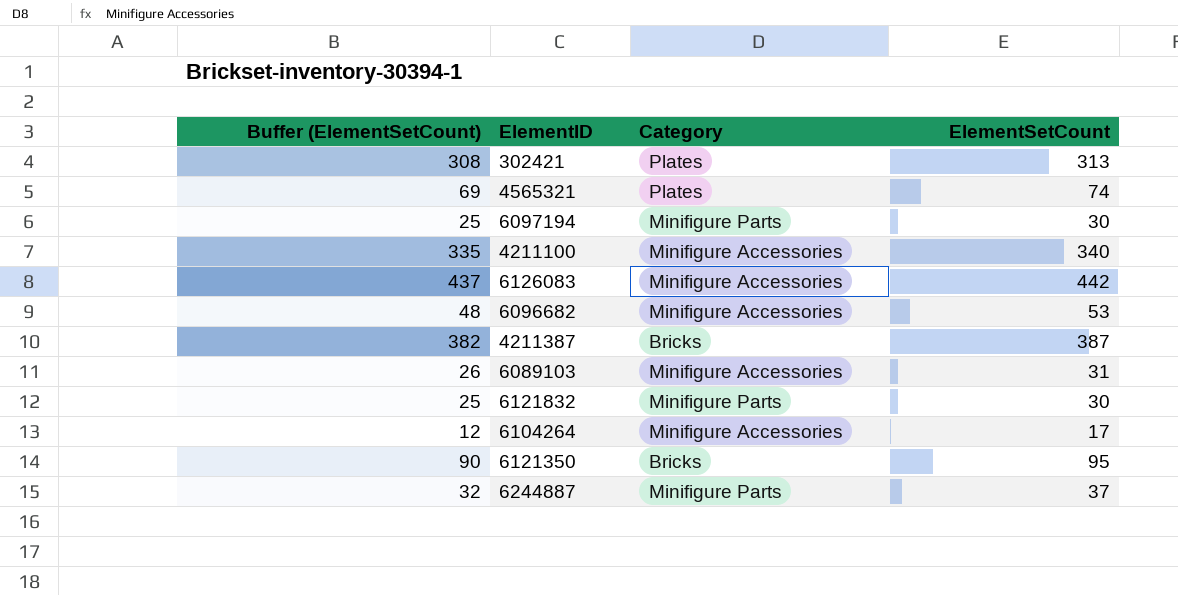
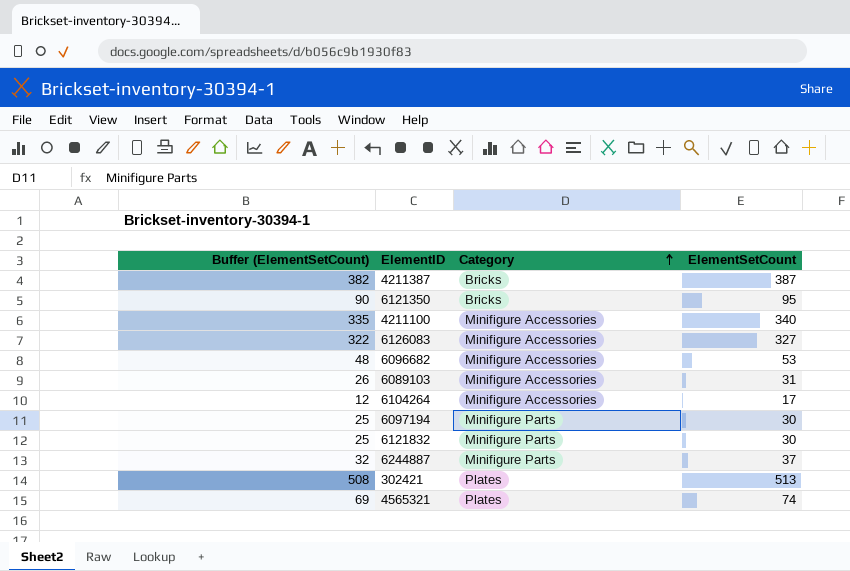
row order: none -> Category ascending
6126083 | Buffer (ElementSetCount): 437 -> 322
6126083 | ElementSetCount: 442 -> 327
302421 | Buffer (ElementSetCount): 308 -> 508
302421 | ElementSetCount: 313 -> 513

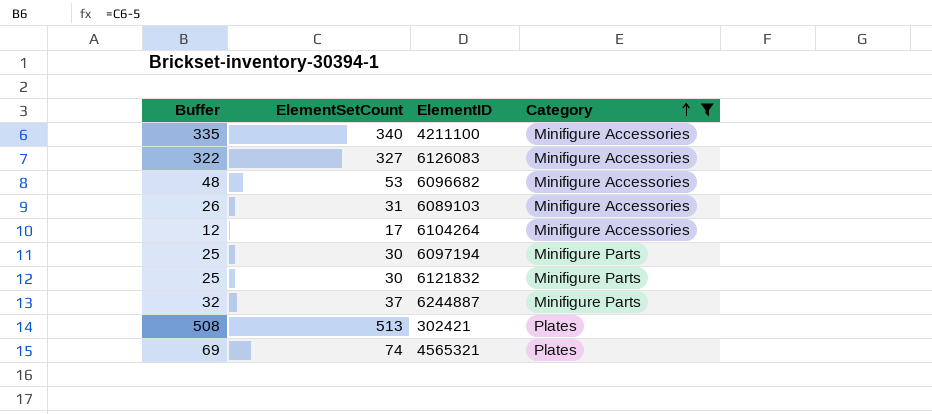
filter: none -> Category != Bricks
column name: Buffer (ElementSetCount) -> Buffer
column ElementSetCount | position: 4 -> 2

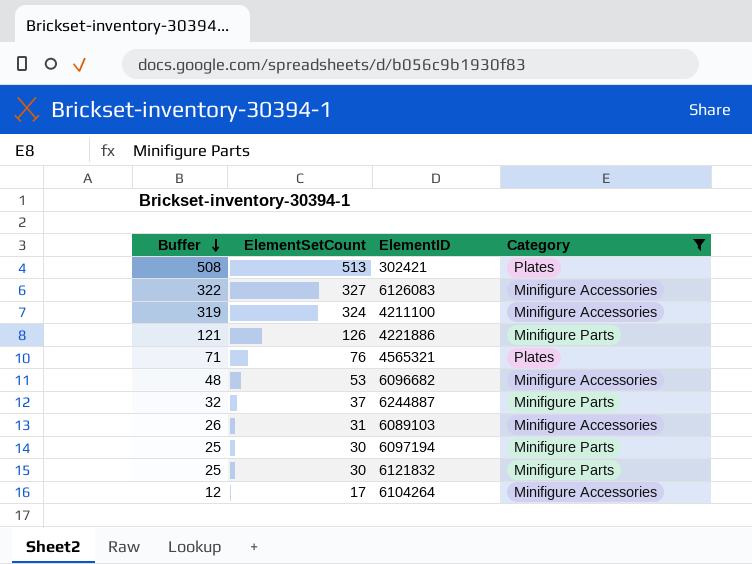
row order: Category ascending -> Buffer descending
4211100 | Buffer: 335 -> 319
4211100 | ElementSetCount: 340 -> 324
row 4221886: none -> 121 | 126 | Minifigure Parts
4565321 | Buffer: 69 -> 71
4565321 | ElementSetCount: 74 -> 76

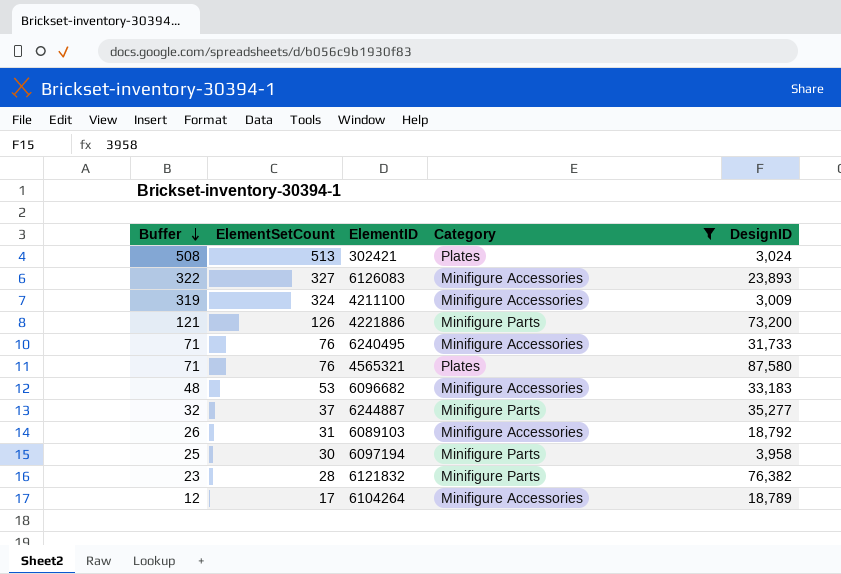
column DesignID | position: none -> 5
row 6240495: none -> 71 | 76 | Minifigure Accessories | 31,733
6121832 | Buffer: 25 -> 23
6121832 | ElementSetCount: 30 -> 28

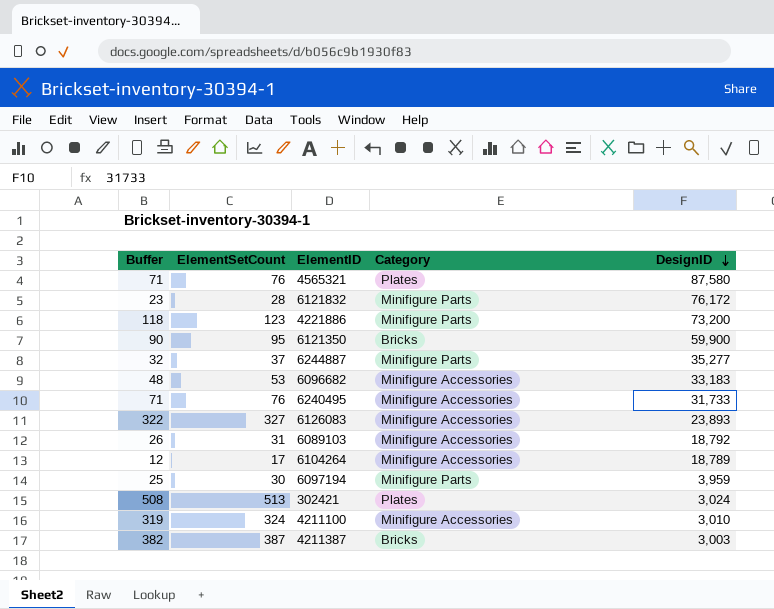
filter: Category != Bricks -> none
row order: Buffer descending -> DesignID descending
6121832 | DesignID: 76,382 -> 76,172
4221886 | Buffer: 121 -> 118
4221886 | ElementSetCount: 126 -> 123
6097194 | DesignID: 3,958 -> 3,959
4211100 | DesignID: 3,009 -> 3,010

